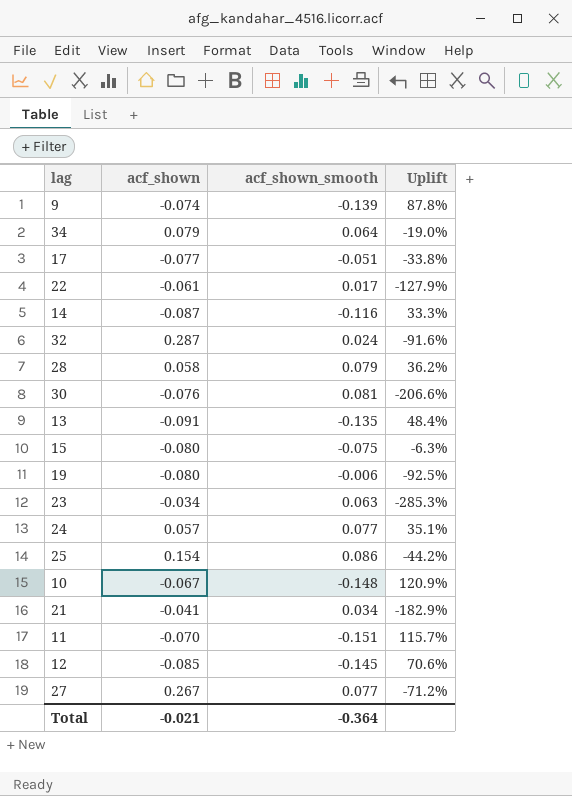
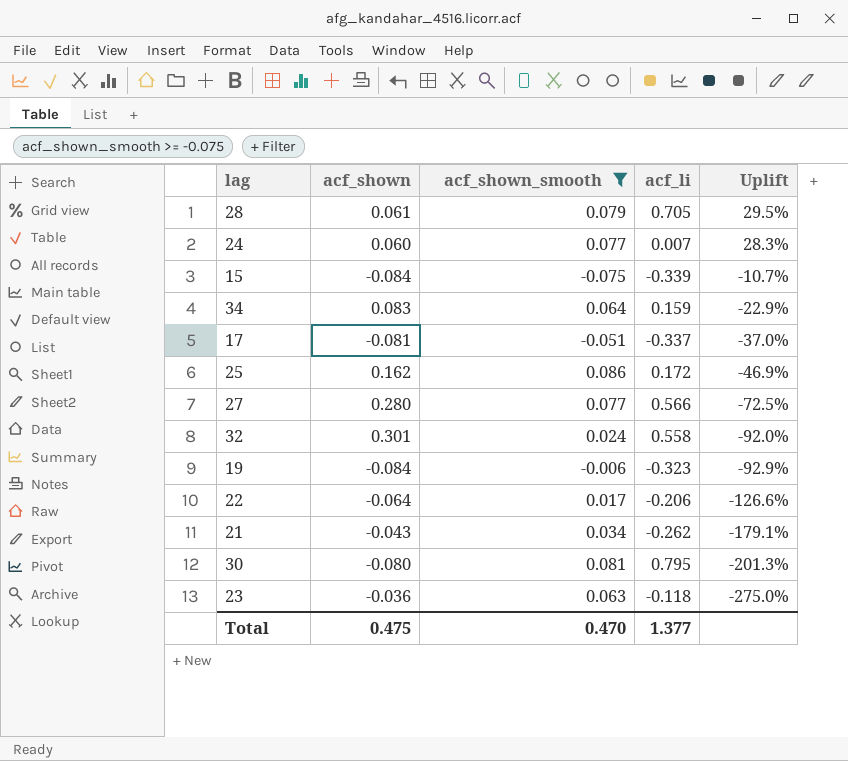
filter: none -> acf_shown_smooth >= -0.075
row order: none -> Uplift descending
column acf_li | position: none -> 4
28 | acf_shown: 0.058 -> 0.061
28 | Uplift: 36.2% -> 29.5%
24 | acf_shown: 0.057 -> 0.060
24 | Uplift: 35.1% -> 28.3%
15 | acf_shown: -0.080 -> -0.084
15 | Uplift: -6.3% -> -10.7%
34 | acf_shown: 0.079 -> 0.083
34 | Uplift: -19.0% -> -22.9%
17 | acf_shown: -0.077 -> -0.081
17 | Uplift: -33.8% -> -37.0%
25 | acf_shown: 0.154 -> 0.162
25 | Uplift: -44.2% -> -46.9%
27 | acf_shown: 0.267 -> 0.280
27 | Uplift: -71.2% -> -72.5%
32 | acf_shown: 0.287 -> 0.301
32 | Uplift: -91.6% -> -92.0%
19 | acf_shown: -0.080 -> -0.084
19 | Uplift: -92.5% -> -92.9%
22 | acf_shown: -0.061 -> -0.064
22 | Uplift: -127.9% -> -126.6%
21 | acf_shown: -0.041 -> -0.043
21 | Uplift: -182.9% -> -179.1%
30 | acf_shown: -0.076 -> -0.080
30 | Uplift: -206.6% -> -201.3%
23 | acf_shown: -0.034 -> -0.036
23 | Uplift: -285.3% -> -275.0%
Total | acf_shown: -0.021 -> 0.475
Total | acf_shown_smooth: -0.364 -> 0.470

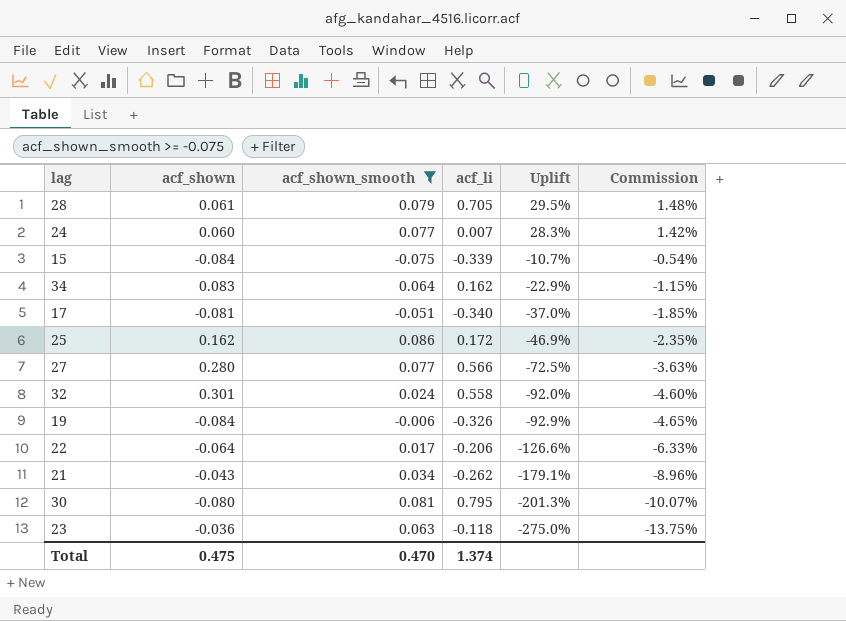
column Commission | formula: none -> [Uplift] * 0.05
34 | acf_li: 0.159 -> 0.162
17 | acf_li: -0.337 -> -0.340
19 | acf_li: -0.323 -> -0.326
Total | acf_li: 1.377 -> 1.374

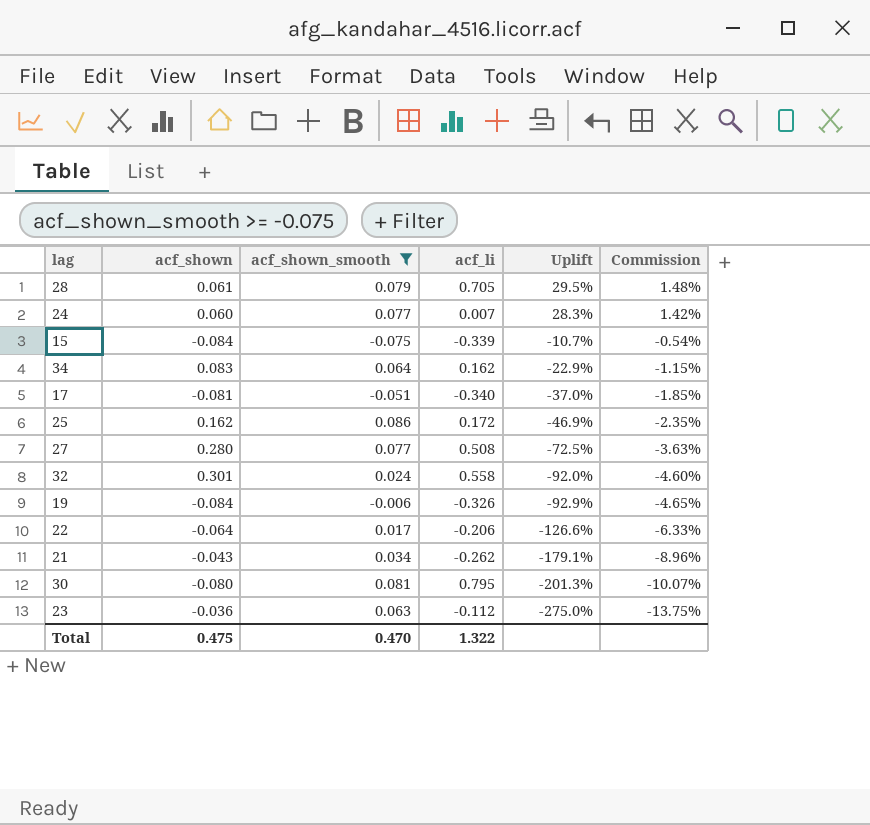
27 | acf_li: 0.566 -> 0.508
23 | acf_li: -0.118 -> -0.112
Total | acf_li: 1.374 -> 1.322

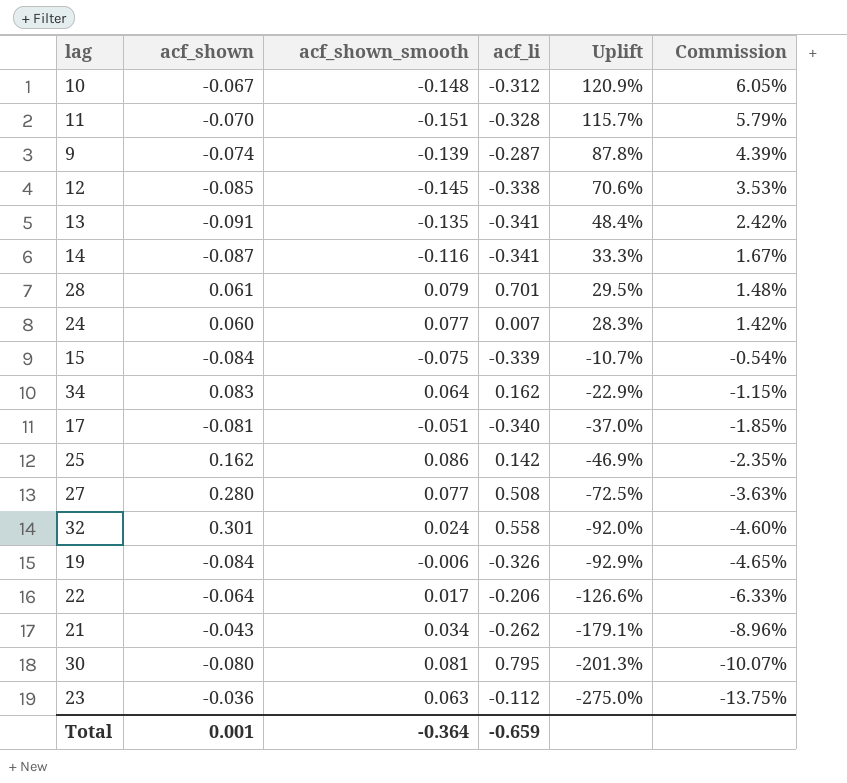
filter: acf_shown_smooth >= -0.075 -> none
28 | acf_li: 0.705 -> 0.701
25 | acf_li: 0.172 -> 0.142
Total | acf_shown: 0.475 -> 0.001
Total | acf_shown_smooth: 0.470 -> -0.364
Total | acf_li: 1.322 -> -0.659

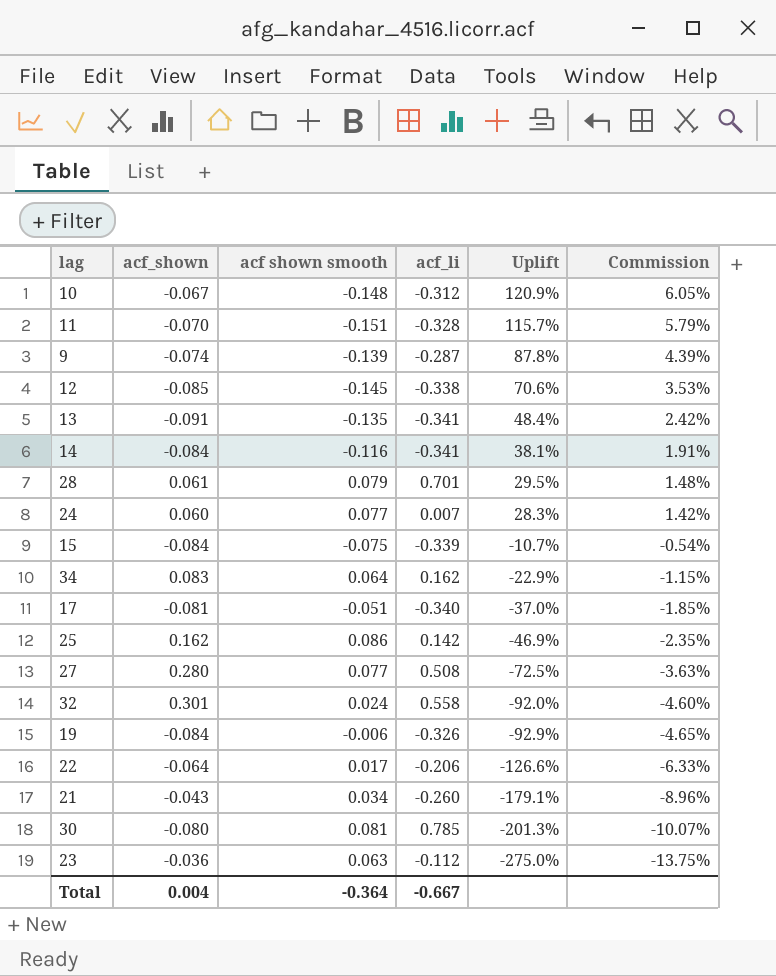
column name: acf_shown_smooth -> acf shown smooth
14 | acf_shown: -0.087 -> -0.084
14 | Uplift: 33.3% -> 38.1%
14 | Commission: 1.67% -> 1.91%
21 | acf_li: -0.262 -> -0.260
30 | acf_li: 0.795 -> 0.785
Total | acf_shown: 0.001 -> 0.004
Total | acf_li: -0.659 -> -0.667

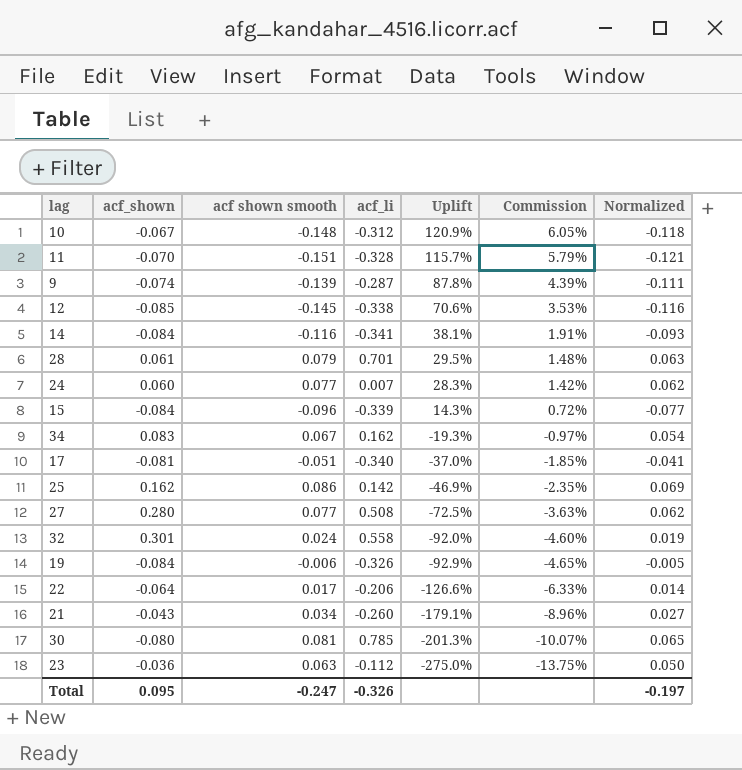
column Normalized | formula: none -> [acf shown smooth] * 0.8
row 13: -0.091 | -0.135 | -0.341 | 48.4% | 2.42% -> none
15 | acf shown smooth: -0.075 -> -0.096
15 | Uplift: -10.7% -> 14.3%
15 | Commission: -0.54% -> 0.72%
34 | acf shown smooth: 0.064 -> 0.067
34 | Uplift: -22.9% -> -19.3%
34 | Commission: -1.15% -> -0.97%
Total | acf_shown: 0.004 -> 0.095
Total | acf shown smooth: -0.364 -> -0.247
Total | acf_li: -0.667 -> -0.326

